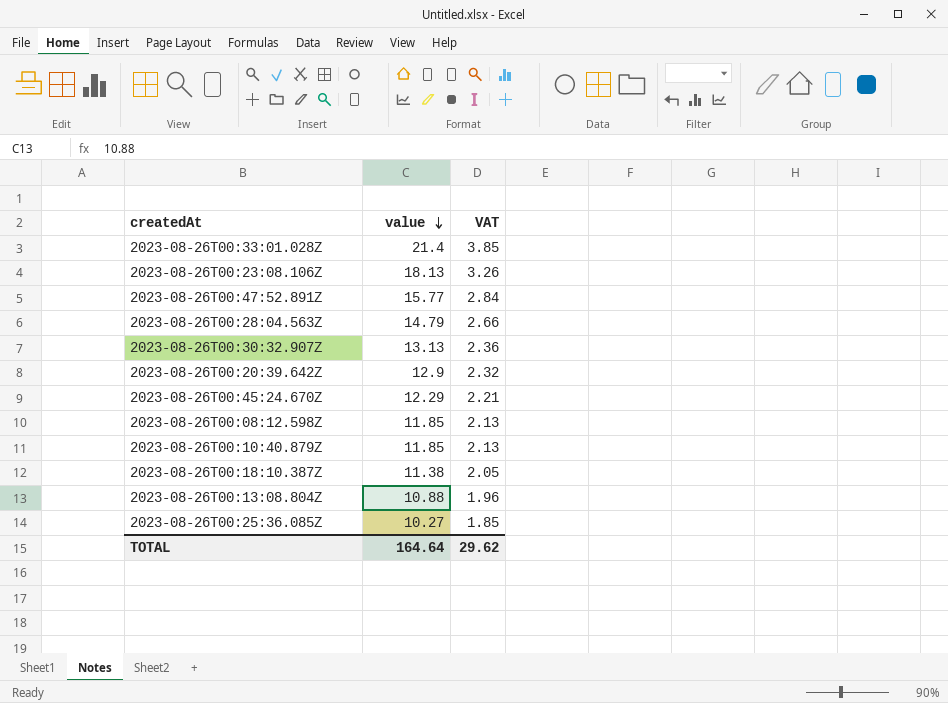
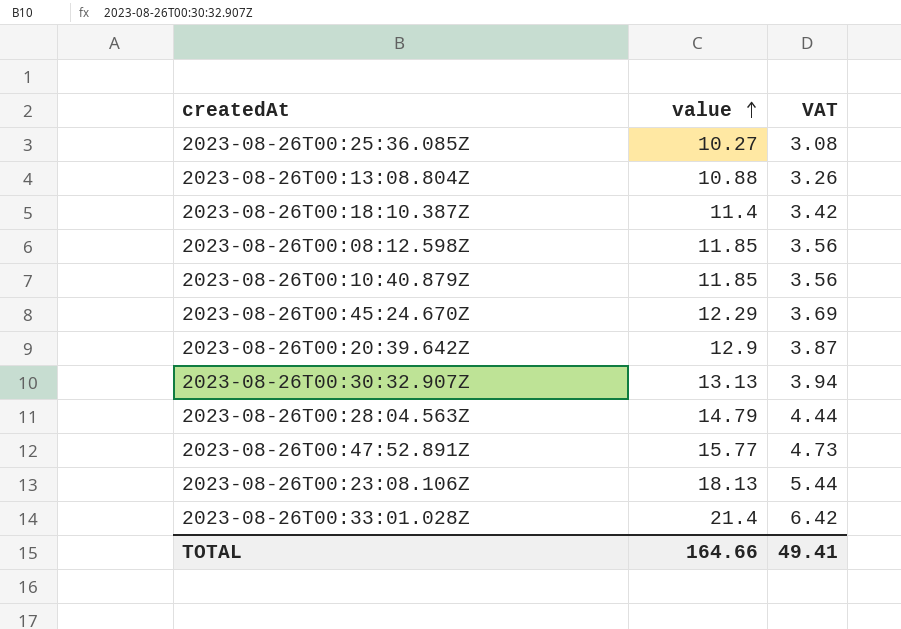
row order: value descending -> value ascending
column VAT | formula: [value] * 0.18 -> [value] * 0.3
2023-08-26T00:18:10.387Z | value: 11.38 -> 11.4
TOTAL | value: 164.64 -> 164.66
TOTAL | VAT: 29.62 -> 49.41

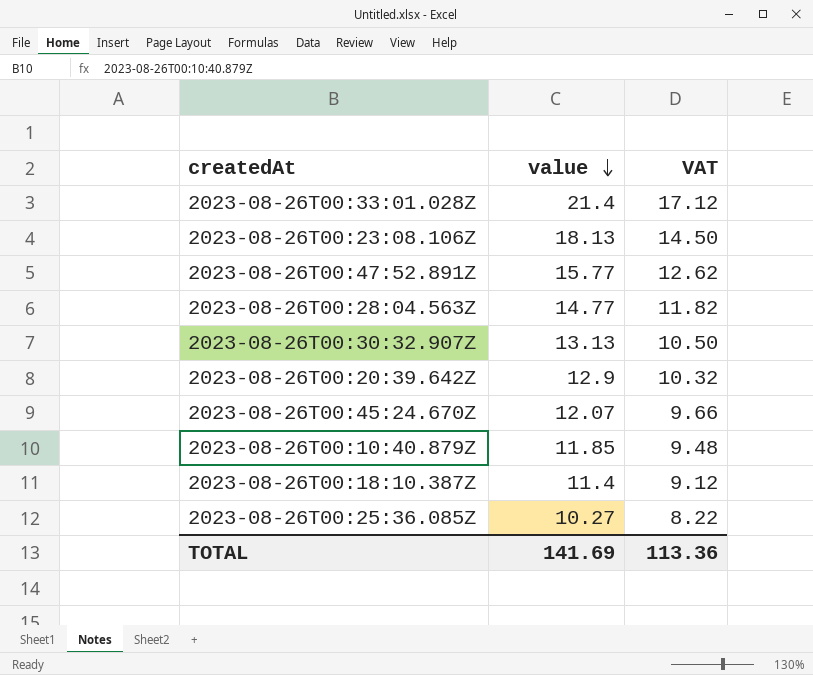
row order: value ascending -> value descending
column VAT | formula: [value] * 0.3 -> [value] * 0.8
row 2023-08-26T00:13:08.804Z: 10.88 | 3.26 -> none
row 2023-08-26T00:08:12.598Z: 11.85 | 3.56 -> none
2023-08-26T00:28:04.563Z | value: 14.79 -> 14.77
2023-08-26T00:45:24.670Z | value: 12.29 -> 12.07
TOTAL | value: 164.66 -> 141.69
TOTAL | VAT: 49.41 -> 113.36

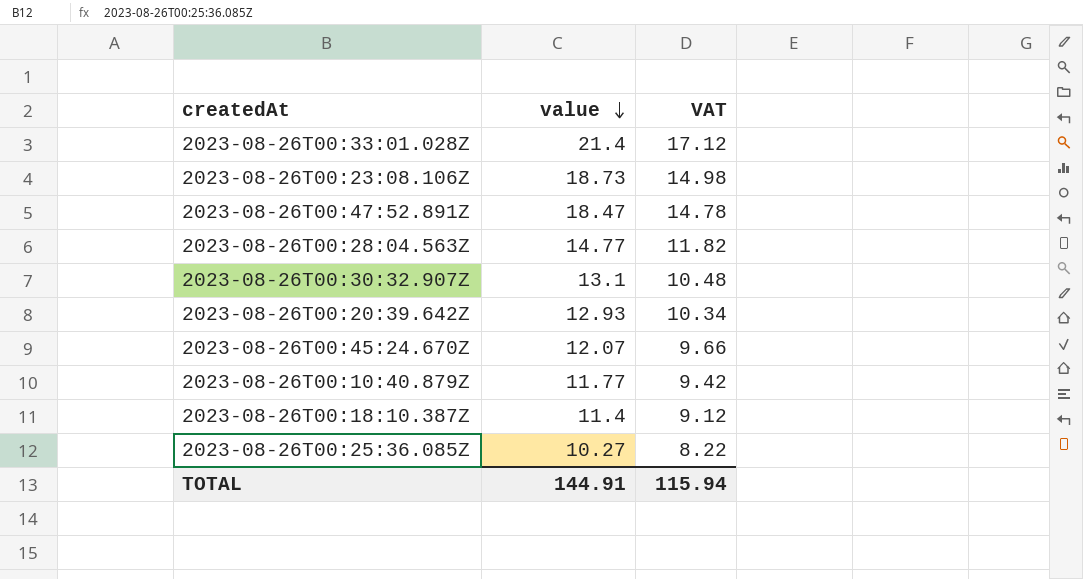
2023-08-26T00:23:08.106Z | value: 18.13 -> 18.73
2023-08-26T00:23:08.106Z | VAT: 14.50 -> 14.98
2023-08-26T00:47:52.891Z | value: 15.77 -> 18.47
2023-08-26T00:47:52.891Z | VAT: 12.62 -> 14.78
2023-08-26T00:30:32.907Z | value: 13.13 -> 13.1
2023-08-26T00:30:32.907Z | VAT: 10.50 -> 10.48
2023-08-26T00:20:39.642Z | value: 12.9 -> 12.93
2023-08-26T00:20:39.642Z | VAT: 10.32 -> 10.34
2023-08-26T00:10:40.879Z | value: 11.85 -> 11.77
2023-08-26T00:10:40.879Z | VAT: 9.48 -> 9.42
TOTAL | value: 141.69 -> 144.91
TOTAL | VAT: 113.36 -> 115.94

